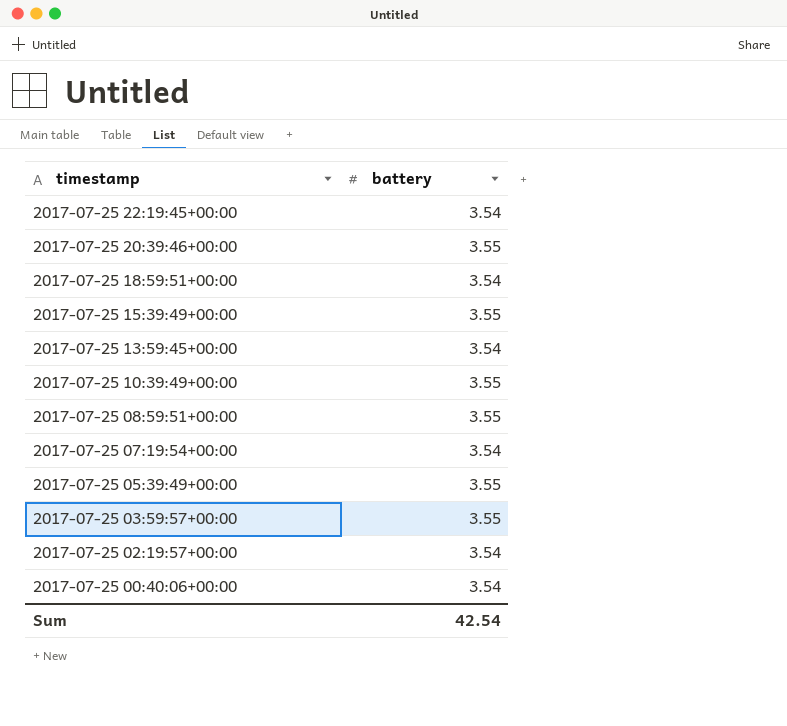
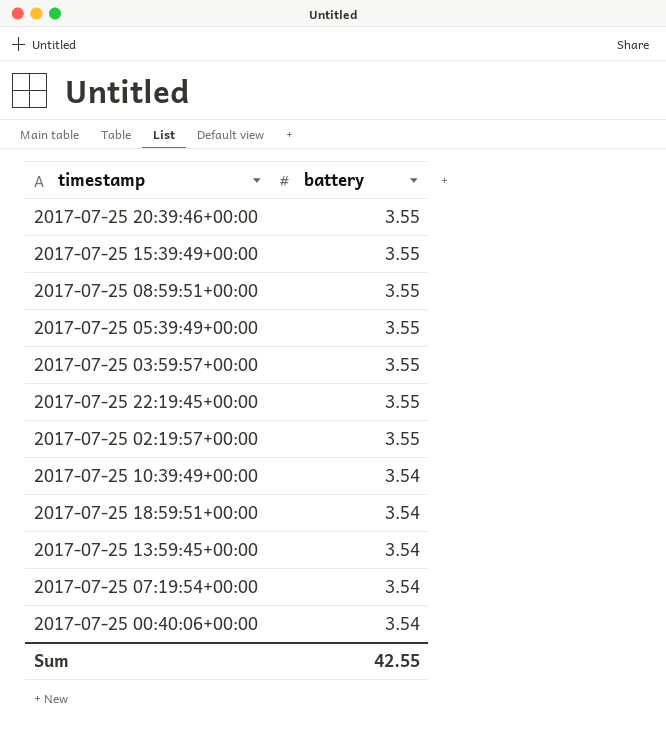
row order: timestamp descending -> battery descending
2017-07-25 22:19:45+00:00 | battery: 3.54 -> 3.55
2017-07-25 02:19:57+00:00 | battery: 3.54 -> 3.55
2017-07-25 10:39:49+00:00 | battery: 3.55 -> 3.54
Sum | battery: 42.54 -> 42.55

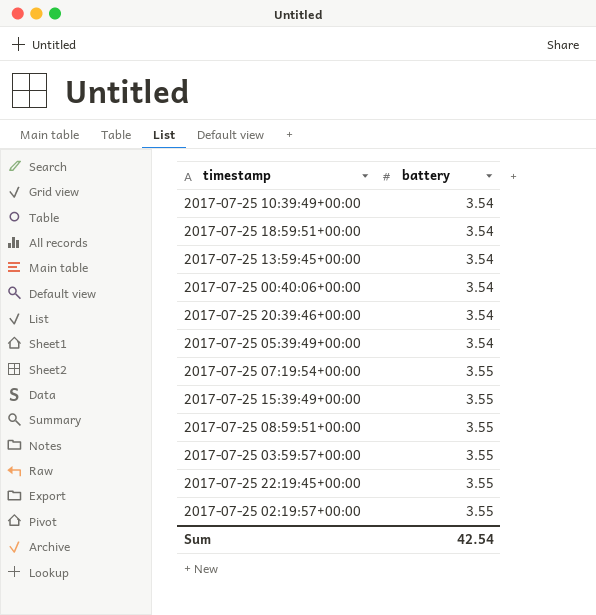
row order: battery descending -> battery ascending
2017-07-25 20:39:46+00:00 | battery: 3.55 -> 3.54
2017-07-25 05:39:49+00:00 | battery: 3.55 -> 3.54
2017-07-25 07:19:54+00:00 | battery: 3.54 -> 3.55
Sum | battery: 42.55 -> 42.54

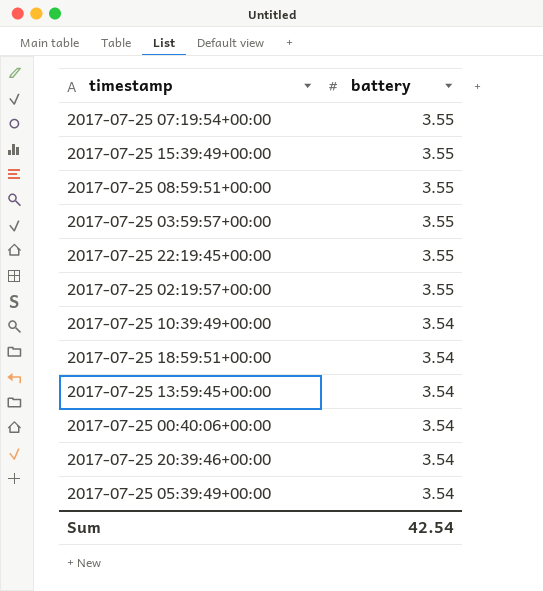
row order: battery ascending -> battery descending

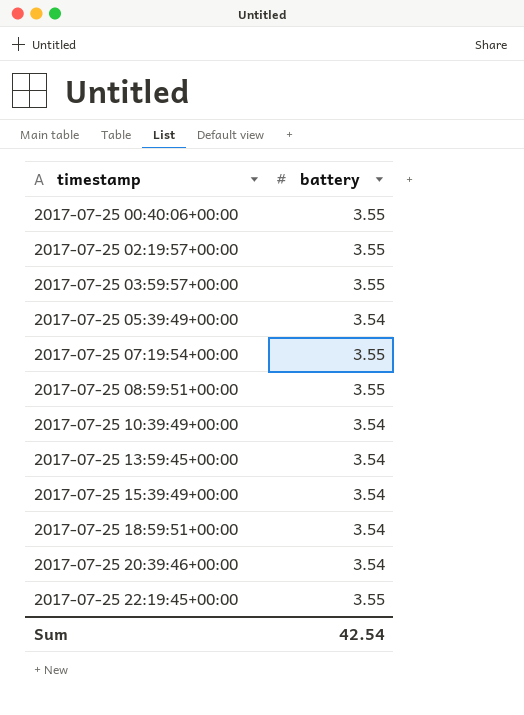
row order: battery descending -> timestamp ascending
2017-07-25 00:40:06+00:00 | battery: 3.54 -> 3.55
2017-07-25 15:39:49+00:00 | battery: 3.55 -> 3.54

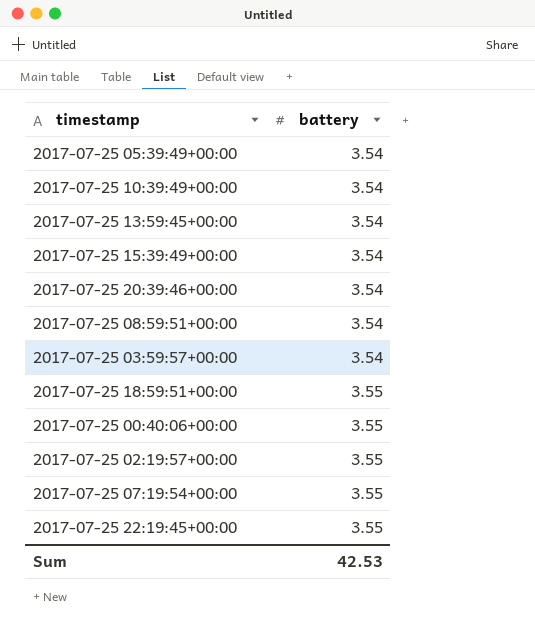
row order: timestamp ascending -> battery ascending
2017-07-25 08:59:51+00:00 | battery: 3.55 -> 3.54
2017-07-25 03:59:57+00:00 | battery: 3.55 -> 3.54
2017-07-25 18:59:51+00:00 | battery: 3.54 -> 3.55
Sum | battery: 42.54 -> 42.53

